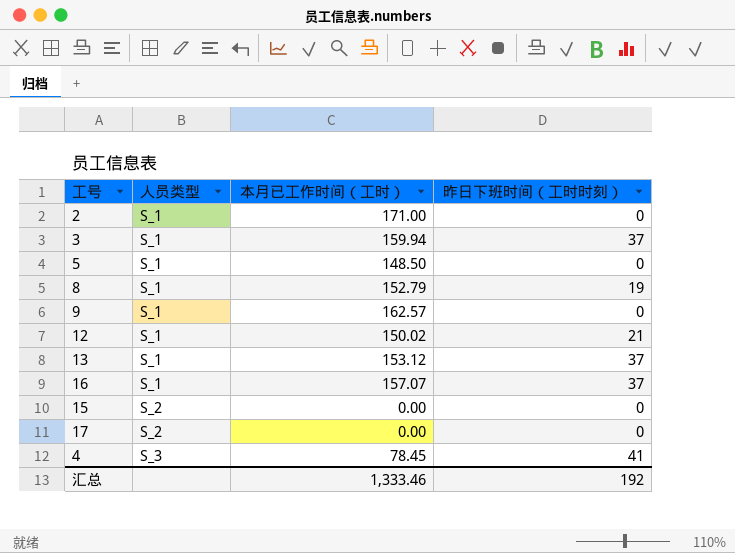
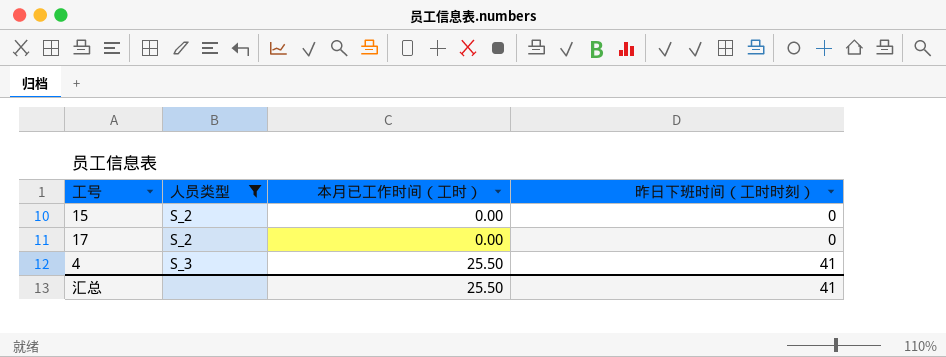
filter: none -> 人员类型 != S_1
4 | 本月已工作时间（工时）: 78.45 -> 25.50
汇总 | 本月已工作时间（工时）: 1,333.46 -> 25.50
汇总 | 昨日下班时间（工时时刻）: 192 -> 41

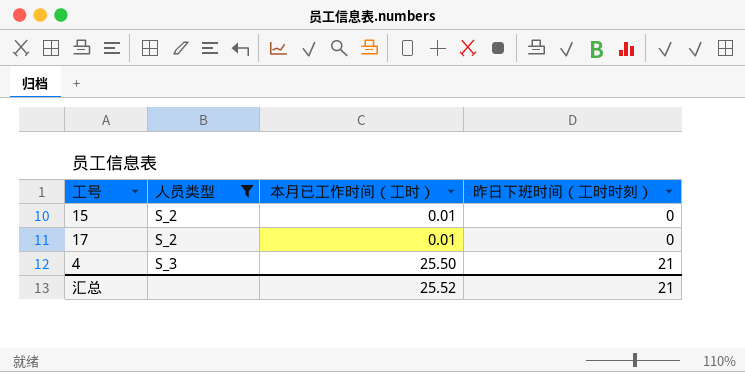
15 | 本月已工作时间（工时）: 0.00 -> 0.01
17 | 本月已工作时间（工时）: 0.00 -> 0.01
4 | 昨日下班时间（工时时刻）: 41 -> 21
汇总 | 本月已工作时间（工时）: 25.50 -> 25.52
汇总 | 昨日下班时间（工时时刻）: 41 -> 21

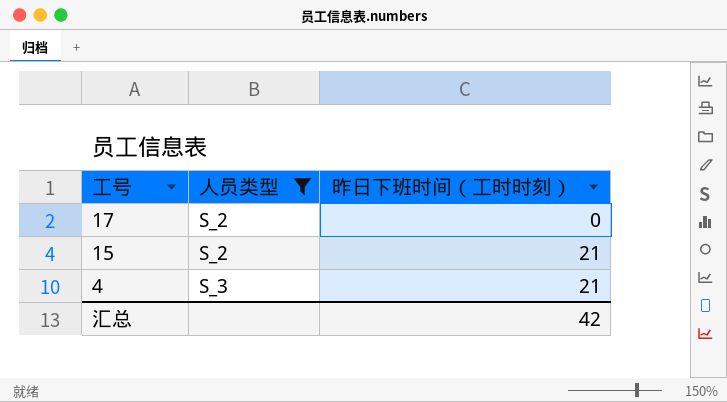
row order: 人员类型 ascending -> 工号 descending
column 本月已工作时间（工时） | position: 3 -> none
15 | 昨日下班时间（工时时刻）: 0 -> 21
汇总 | 昨日下班时间（工时时刻）: 21 -> 42

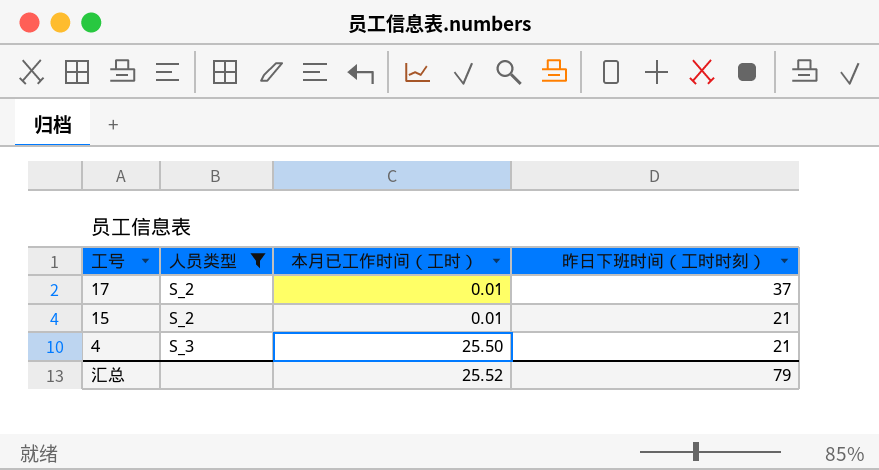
column 本月已工作时间（工时） | position: none -> 3
17 | 昨日下班时间（工时时刻）: 0 -> 37
汇总 | 昨日下班时间（工时时刻）: 42 -> 79

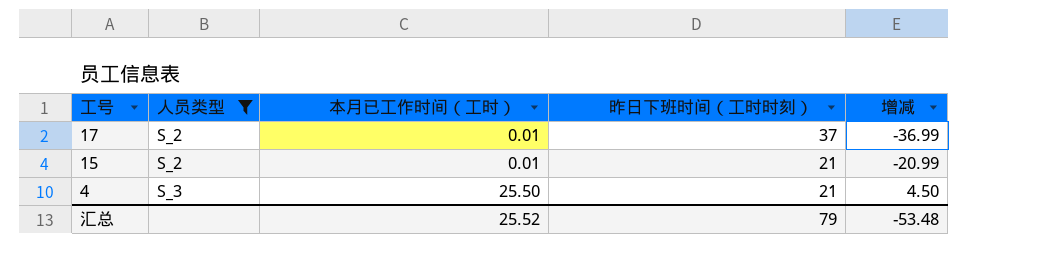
column 增减 | formula: none -> [本月已工作时间（工时）] - [昨日下班时间（工时时刻）]

